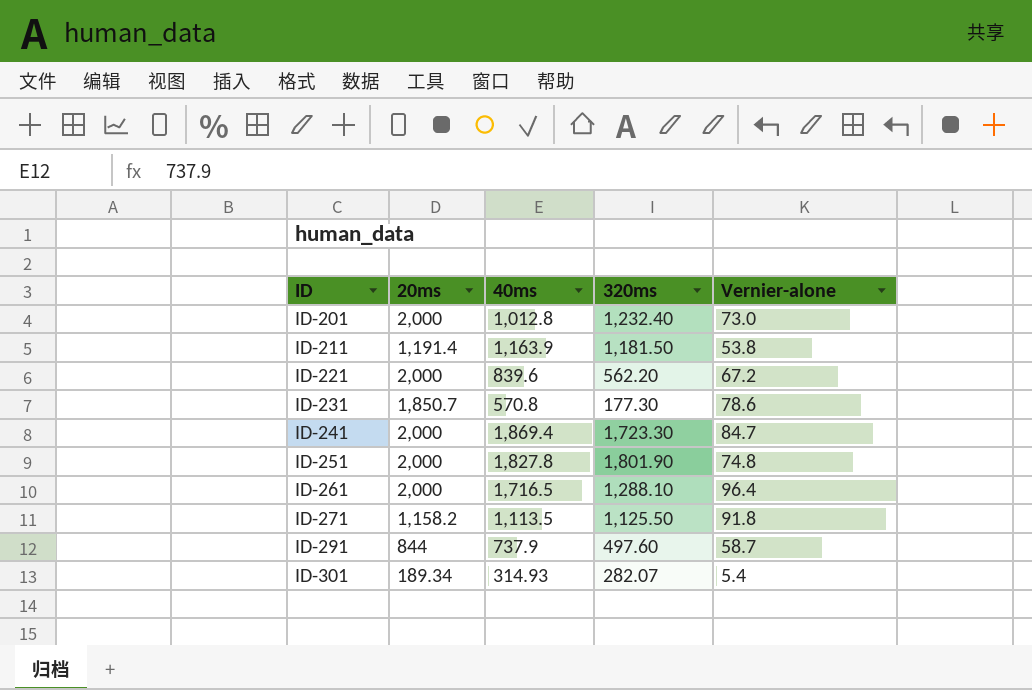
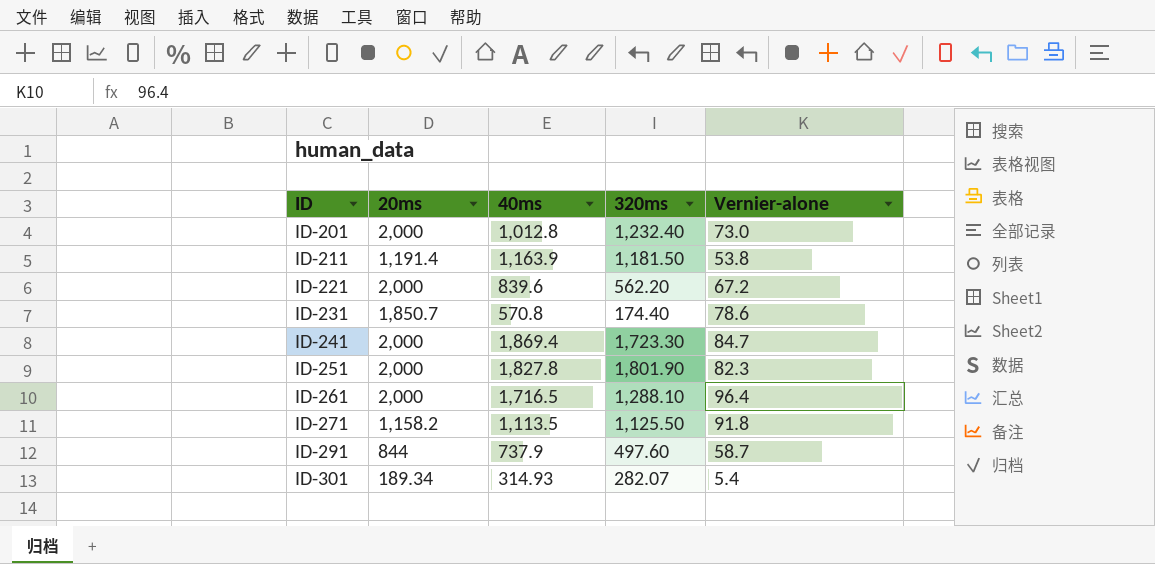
ID-231 | 320ms: 177.30 -> 174.40
ID-251 | Vernier-alone: 74.8 -> 82.3

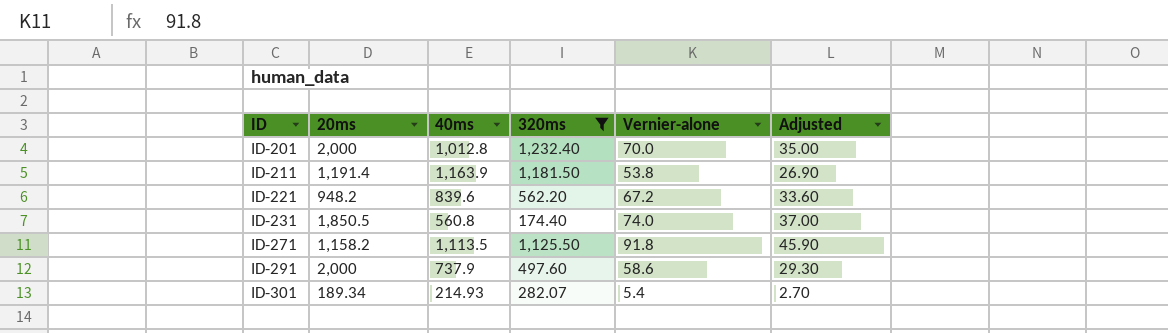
filter: none -> 320ms <= 1,232.40
column Adjusted | formula: none -> [Vernier-alone] * 0.5
ID-201 | Vernier-alone: 73.0 -> 70.0
ID-221 | 20ms: 2,000 -> 948.2
ID-231 | 20ms: 1,850.7 -> 1,850.5
ID-231 | 40ms: 570.8 -> 560.8
ID-231 | Vernier-alone: 78.6 -> 74.0
ID-291 | 20ms: 844 -> 2,000
ID-291 | Vernier-alone: 58.7 -> 58.6
ID-301 | 40ms: 314.93 -> 214.93

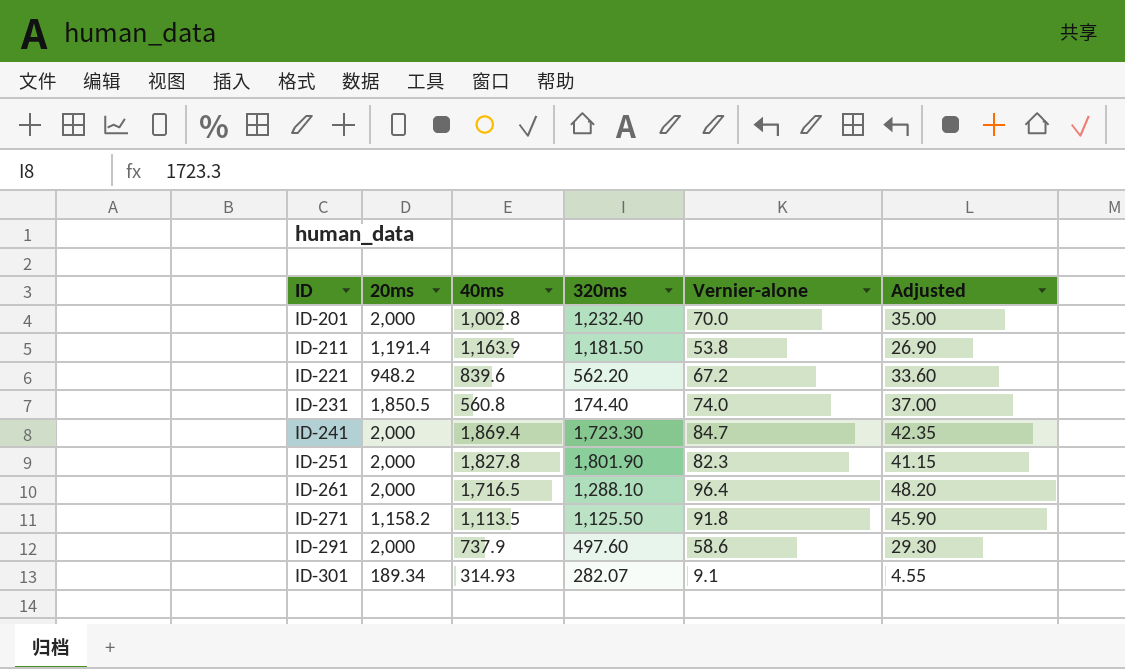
filter: 320ms <= 1,232.40 -> none
ID-201 | 40ms: 1,012.8 -> 1,002.8
ID-301 | 40ms: 214.93 -> 314.93
ID-301 | Vernier-alone: 5.4 -> 9.1
ID-301 | Adjusted: 2.70 -> 4.55

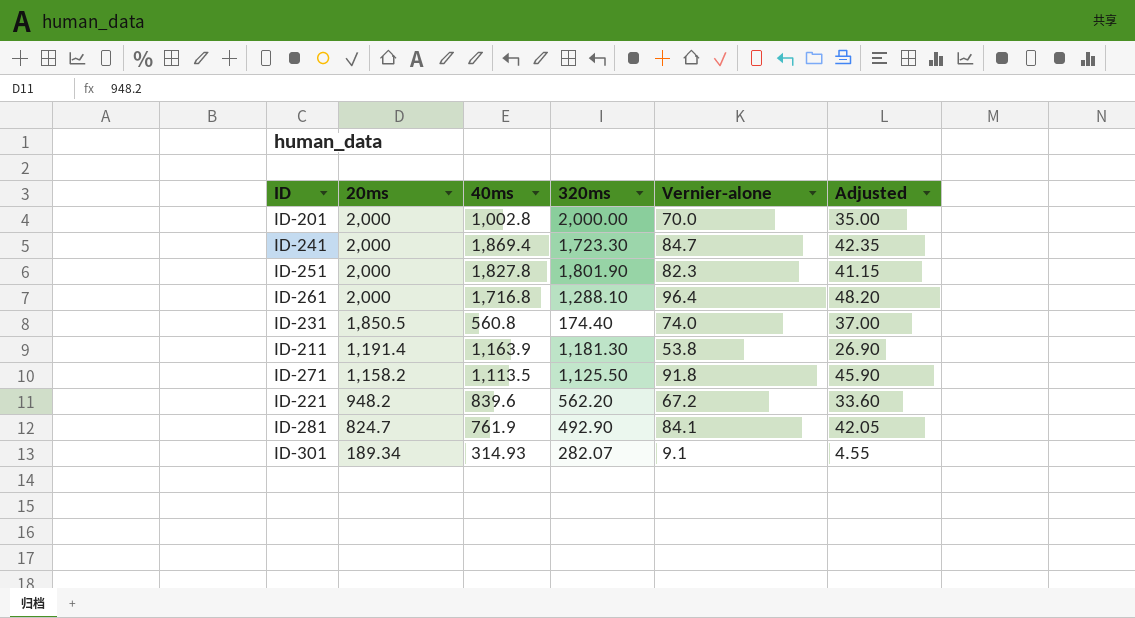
row order: ID ascending -> 20ms descending
row ID-291: 2,000 | 737.9 | 497.60 | 58.6 | 29.30 -> none
ID-201 | 320ms: 1,232.40 -> 2,000.00
ID-261 | 40ms: 1,716.5 -> 1,716.8
ID-211 | 320ms: 1,181.50 -> 1,181.30
row ID-281: none -> 824.7 | 761.9 | 492.90 | 84.1 | 42.05

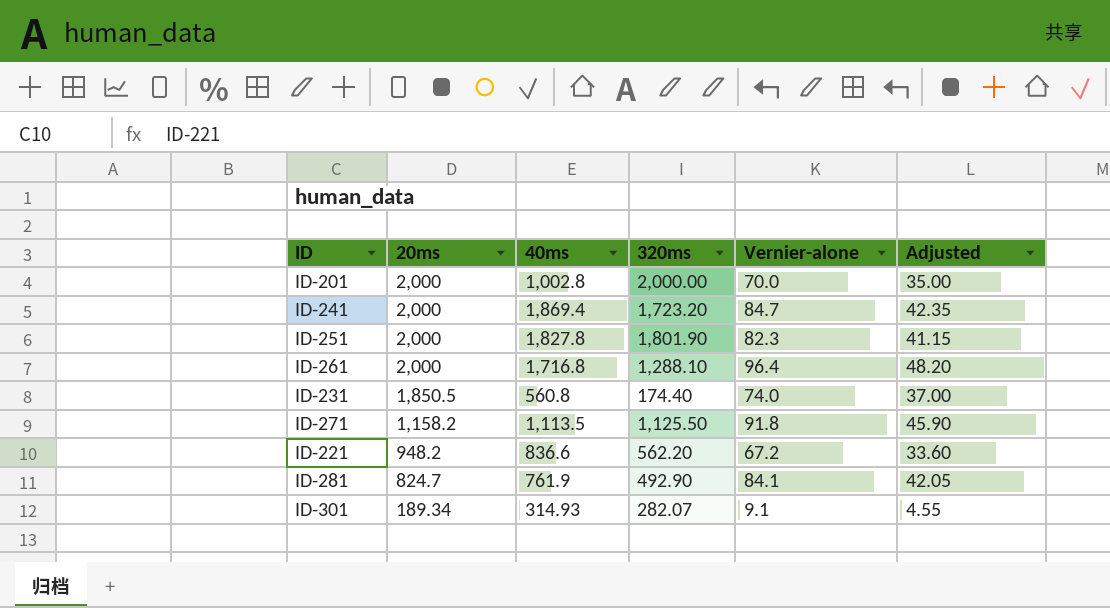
row ID-211: 1,191.4 | 1,163.9 | 1,181.30 | 53.8 | 26.90 -> none
ID-241 | 320ms: 1,723.30 -> 1,723.20
ID-221 | 40ms: 839.6 -> 836.6

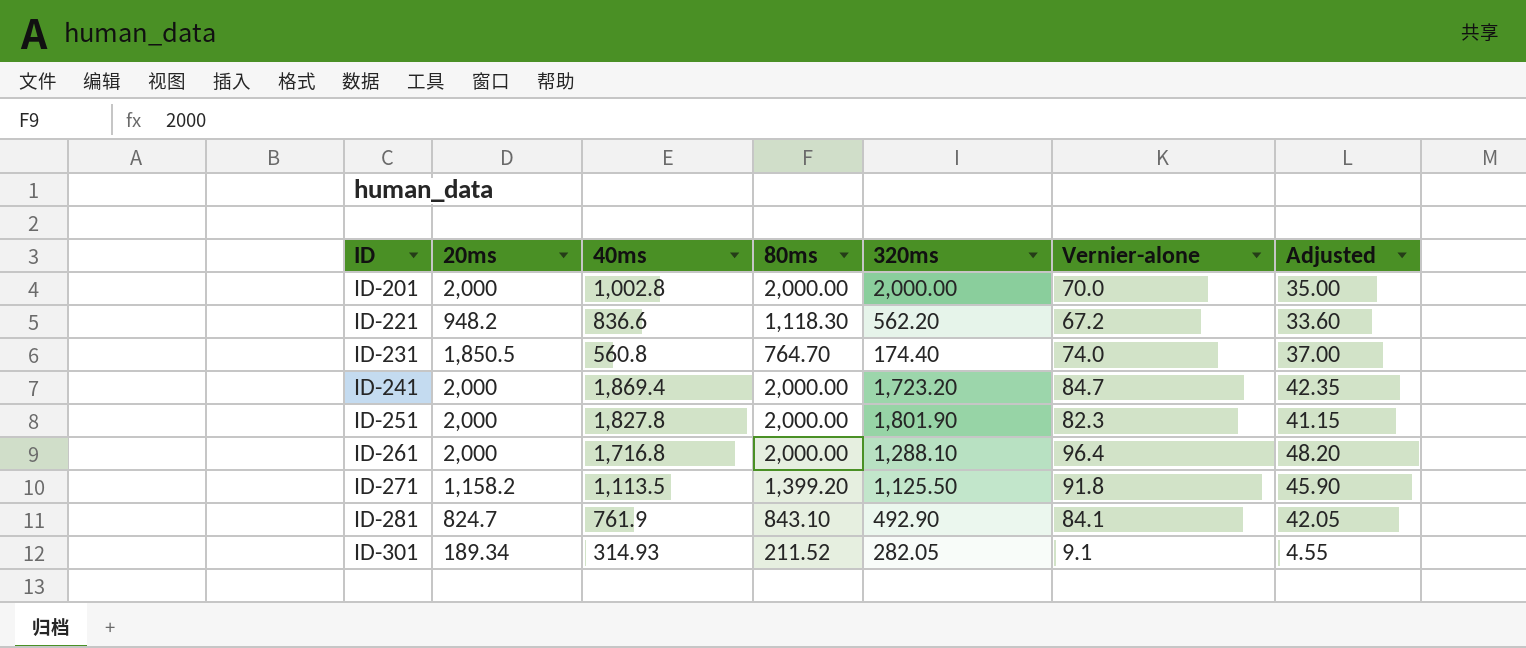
row order: 20ms descending -> ID ascending
column 80ms | position: none -> 4
ID-301 | 320ms: 282.07 -> 282.05

